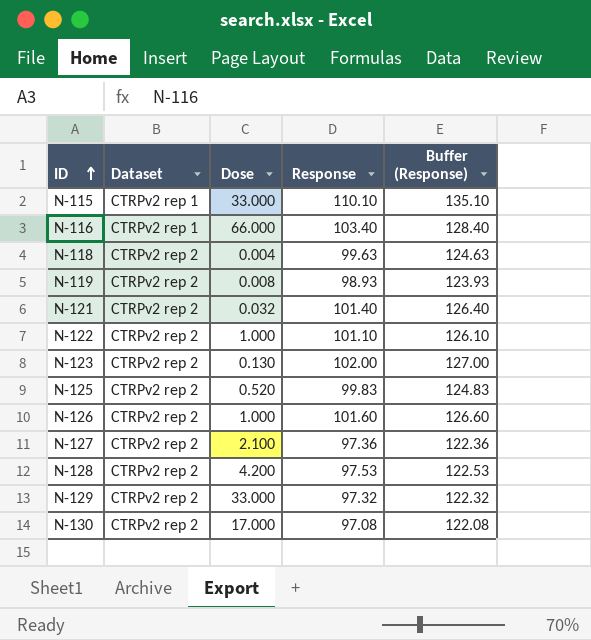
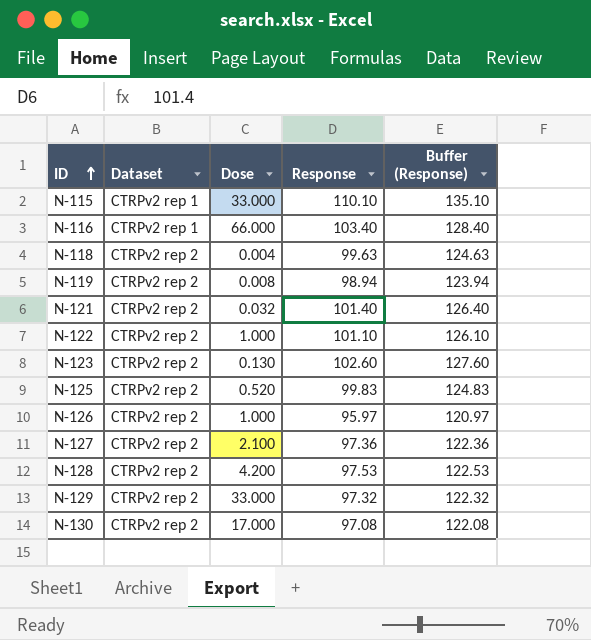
N-119 | Response: 98.93 -> 98.94
N-119 | Buffer (Response): 123.93 -> 123.94
N-123 | Response: 102.00 -> 102.60
N-123 | Buffer (Response): 127.00 -> 127.60
N-126 | Response: 101.60 -> 95.97
N-126 | Buffer (Response): 126.60 -> 120.97

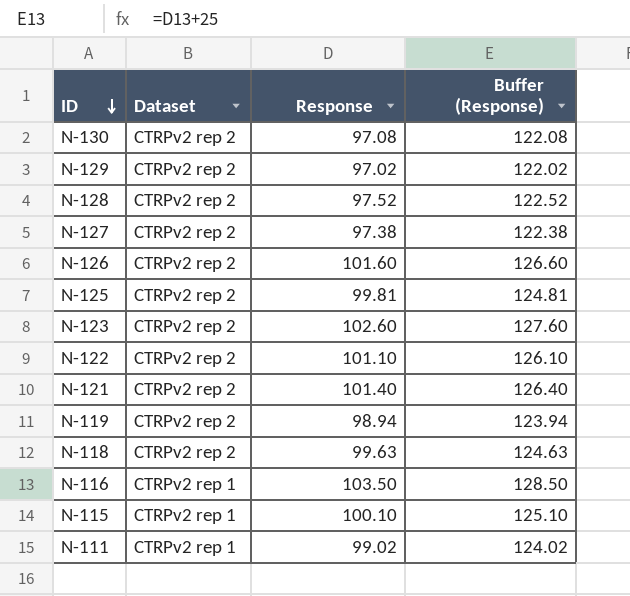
row order: ID ascending -> ID descending
column Dose | position: 3 -> none
N-129 | Response: 97.32 -> 97.02
N-129 | Buffer (Response): 122.32 -> 122.02
N-128 | Response: 97.53 -> 97.52
N-128 | Buffer (Response): 122.53 -> 122.52
N-127 | Response: 97.36 -> 97.38
N-127 | Buffer (Response): 122.36 -> 122.38
N-126 | Response: 95.97 -> 101.60
N-126 | Buffer (Response): 120.97 -> 126.60
N-125 | Response: 99.83 -> 99.81
N-125 | Buffer (Response): 124.83 -> 124.81
N-116 | Response: 103.40 -> 103.50
N-116 | Buffer (Response): 128.40 -> 128.50
N-115 | Response: 110.10 -> 100.10
N-115 | Buffer (Response): 135.10 -> 125.10
row N-111: none -> CTRPv2 rep 1 | 99.02 | 124.02

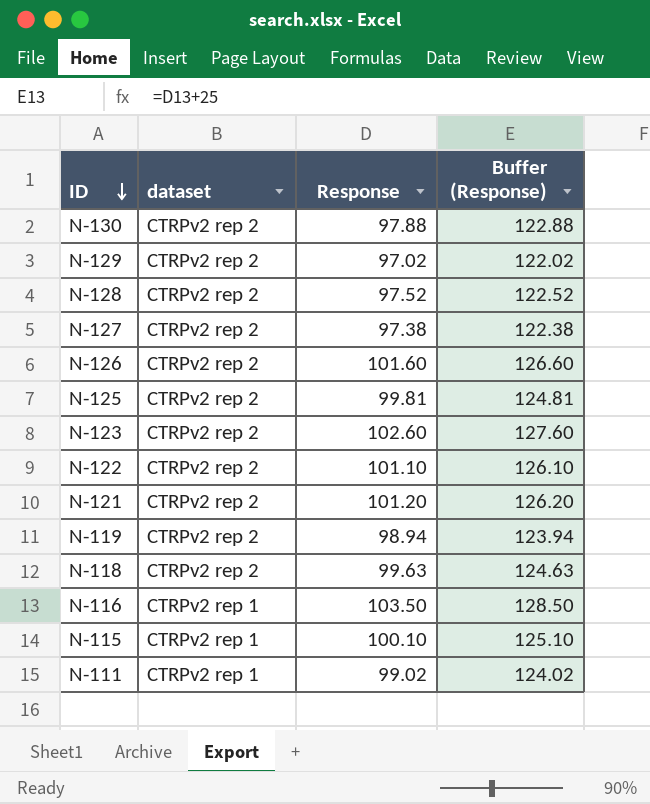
column name: Dataset -> dataset
N-130 | Response: 97.08 -> 97.88
N-130 | Buffer (Response): 122.08 -> 122.88
N-121 | Response: 101.40 -> 101.20
N-121 | Buffer (Response): 126.40 -> 126.20

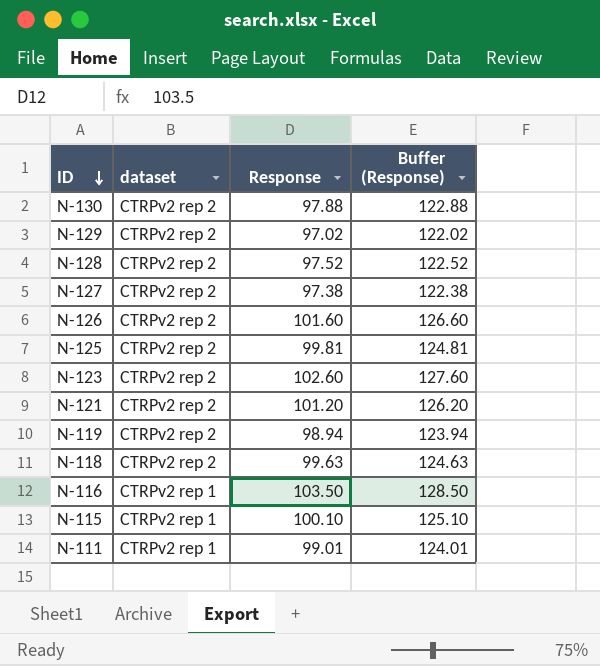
row N-122: CTRPv2 rep 2 | 101.10 | 126.10 -> none
N-111 | Response: 99.02 -> 99.01
N-111 | Buffer (Response): 124.02 -> 124.01

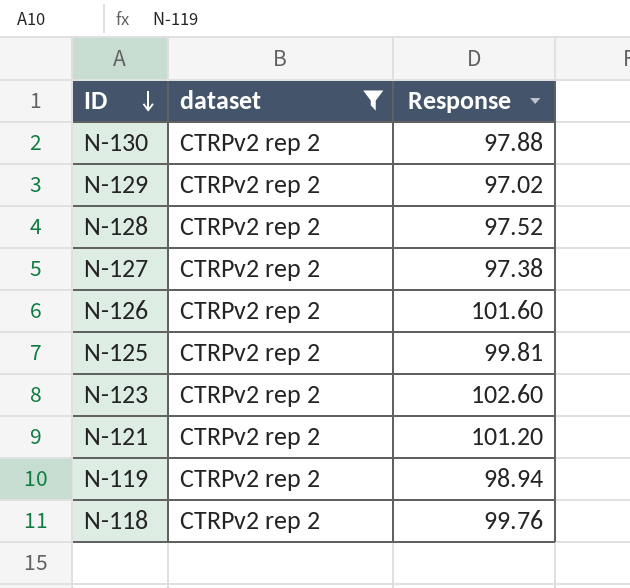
filter: none -> dataset = CTRPv2 rep 2
column Buffer (Response) | formula: [Response] + 25 -> none
N-118 | Response: 99.63 -> 99.76

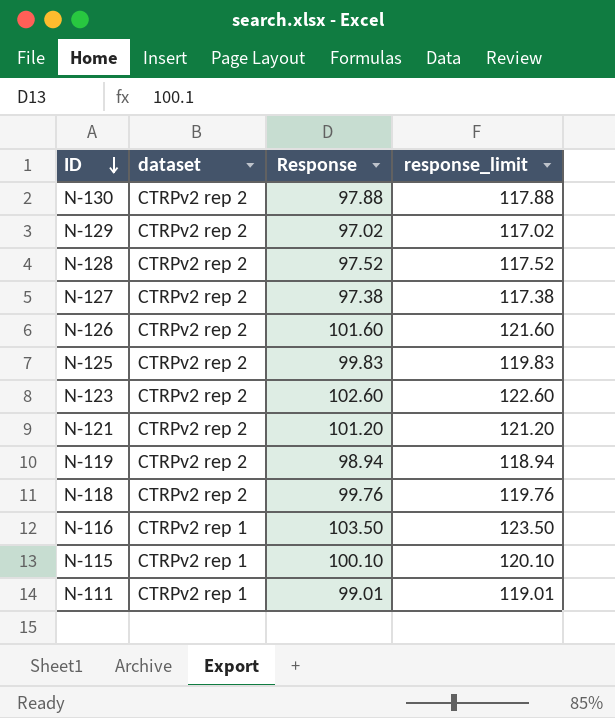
filter: dataset = CTRPv2 rep 2 -> none
column response_limit | formula: none -> [Response] + 20
N-125 | Response: 99.81 -> 99.83

